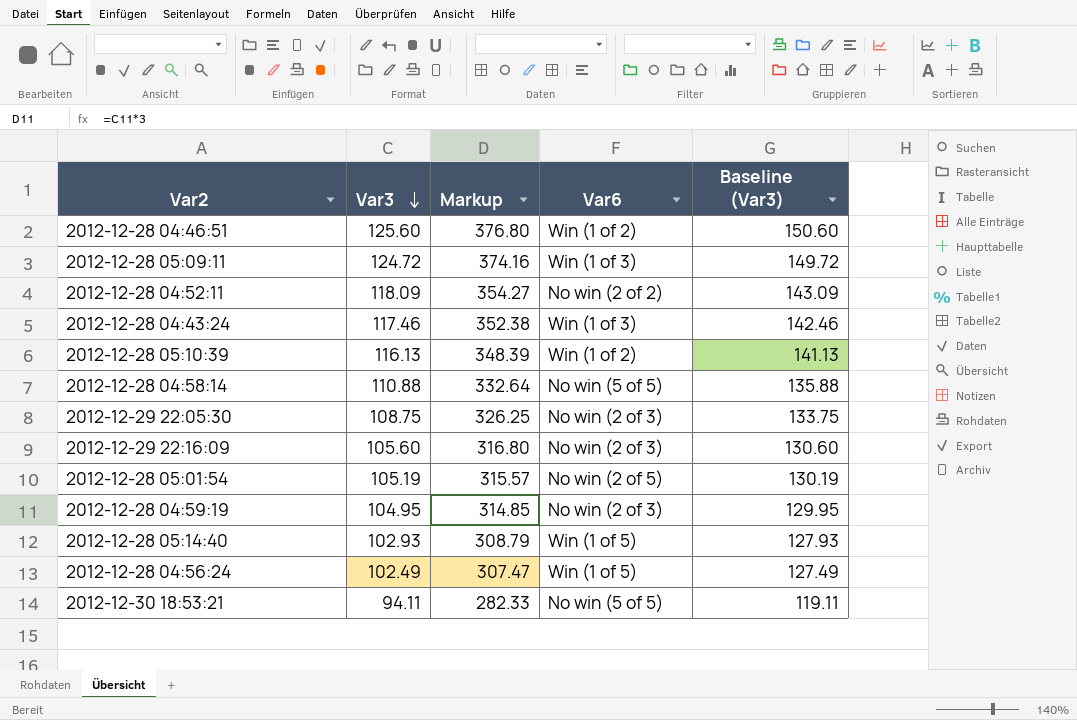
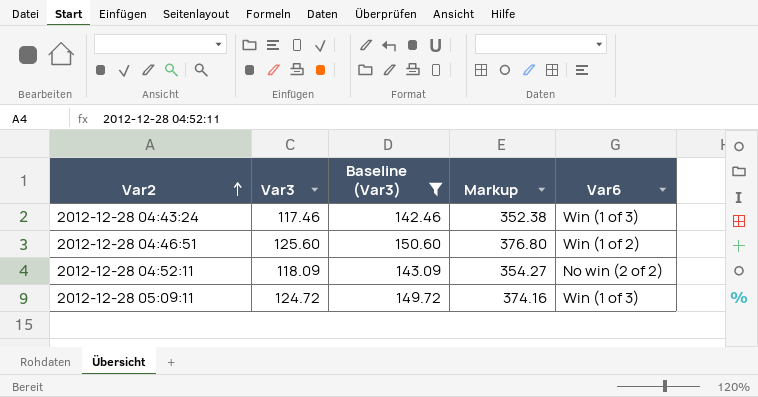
filter: none -> Baseline (Var3) >= 142.46
row order: Var3 descending -> Var2 ascending
column Baseline (Var3) | position: 5 -> 3

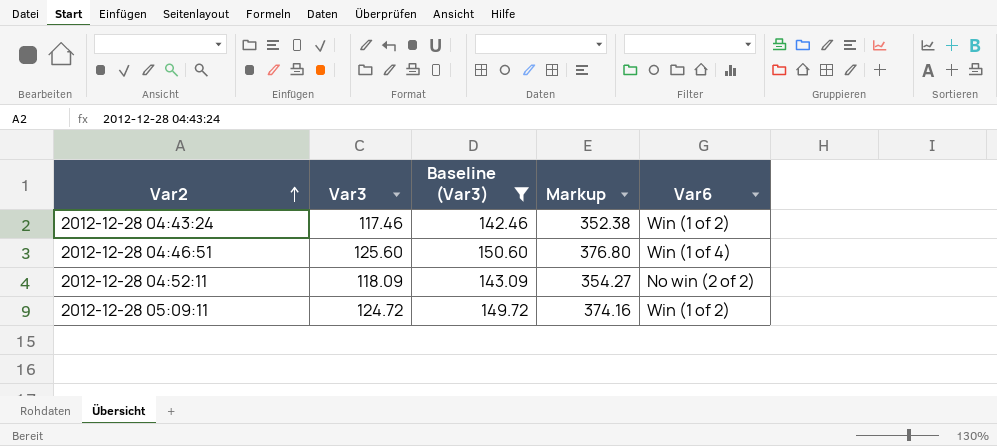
2012-12-28 04:43:24 | Var6: Win (1 of 3) -> Win (1 of 2)
2012-12-28 04:46:51 | Var6: Win (1 of 2) -> Win (1 of 4)
2012-12-28 05:09:11 | Var6: Win (1 of 3) -> Win (1 of 2)

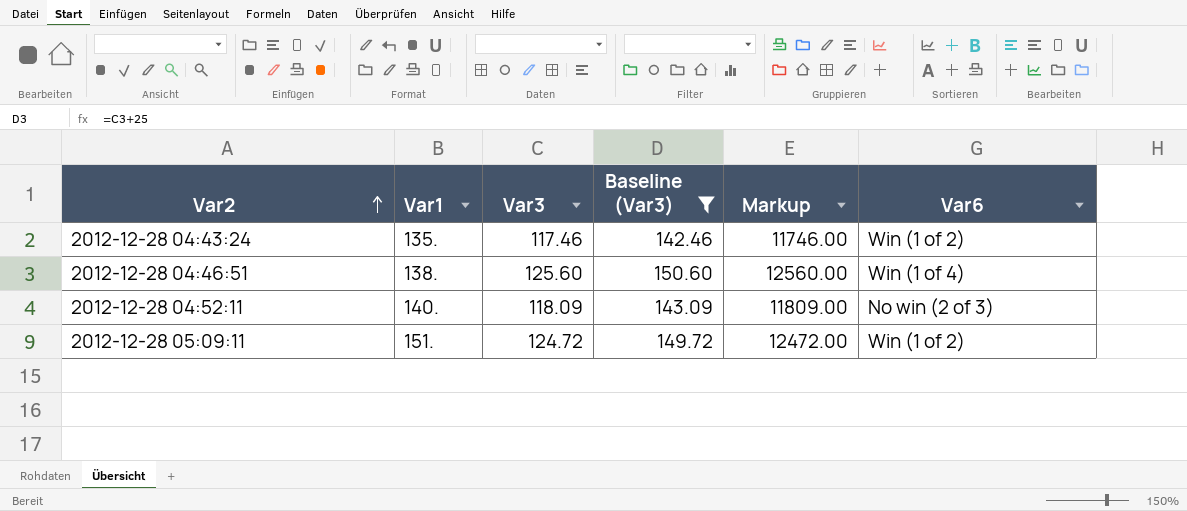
column Var1 | position: none -> 2
column Markup | formula: [Var3] * 3 -> [Var3] * 100
2012-12-28 04:52:11 | Var6: No win (2 of 2) -> No win (2 of 3)

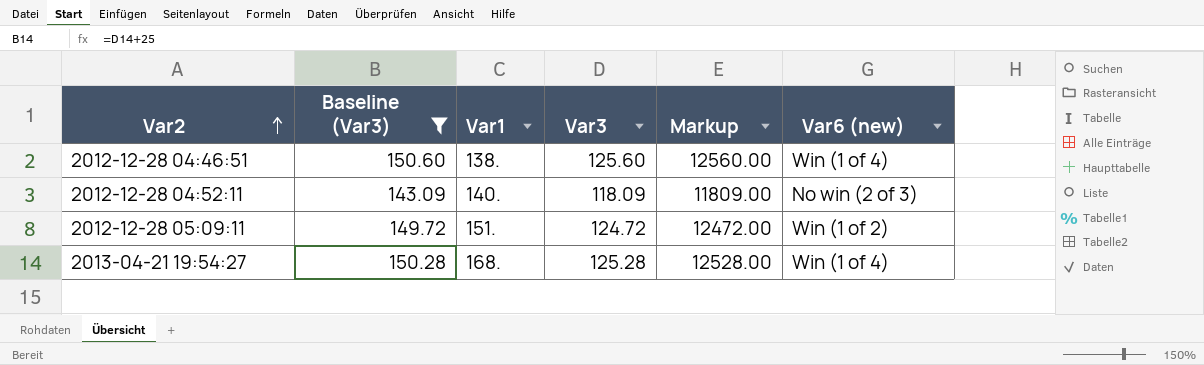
column Baseline (Var3) | position: 4 -> 2
column name: Var6 -> Var6 (new)
row 2012-12-28 04:43:24: 135. | 117.46 | 142.46 | 11746.00 | Win (1 of 2) -> none
row 2013-04-21 19:54:27: none -> 150.28 | 168. | 125.28 | 12528.00 | Win (1 of 4)

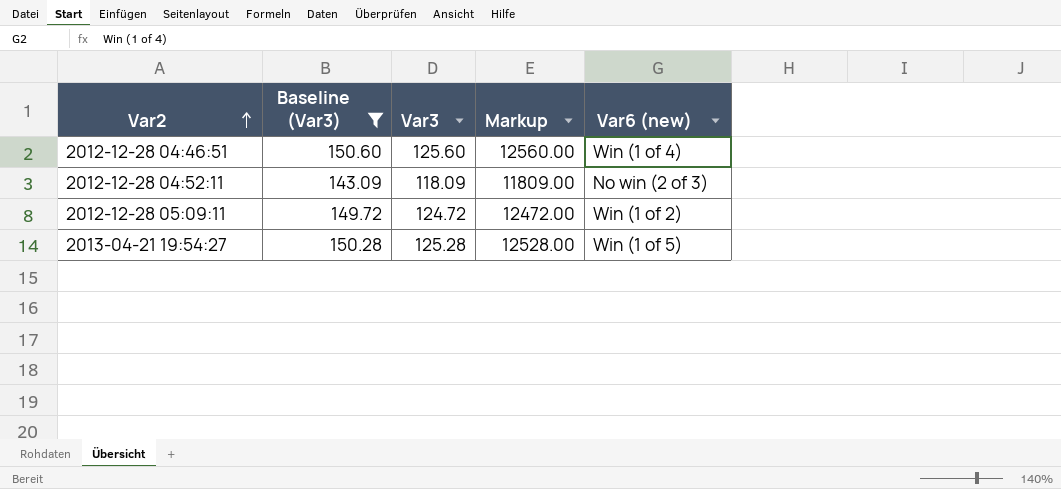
column Var1 | position: 3 -> none
2013-04-21 19:54:27 | Var6 (new): Win (1 of 4) -> Win (1 of 5)

